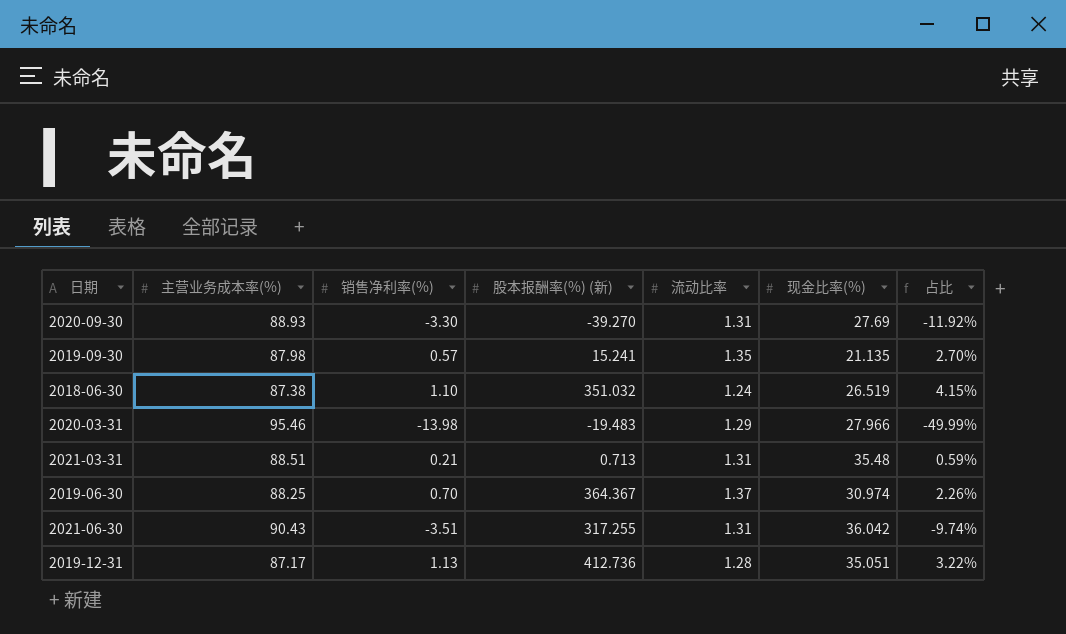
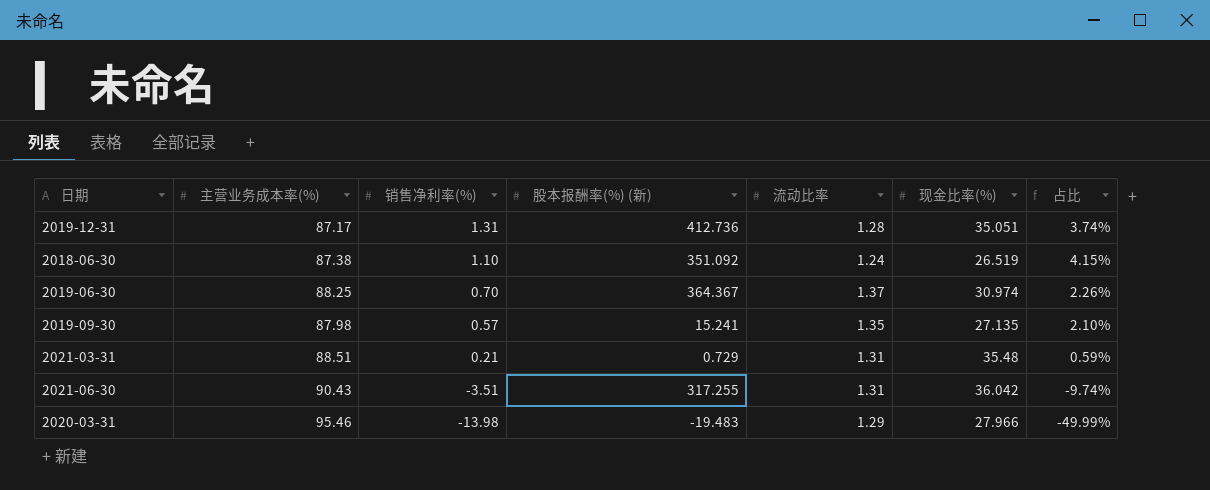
row order: none -> 销售净利率(%) descending
row 2020-09-30: 88.93 | -3.30 | -39.270 | 1.31 | 27.69 | -11.92% -> none
2019-12-31 | 销售净利率(%): 1.13 -> 1.31
2019-12-31 | 占比: 3.22% -> 3.74%
2018-06-30 | 股本报酬率(%) (新): 351.032 -> 351.092
2019-09-30 | 现金比率(%): 21.135 -> 27.135
2019-09-30 | 占比: 2.70% -> 2.10%
2021-03-31 | 股本报酬率(%) (新): 0.713 -> 0.729

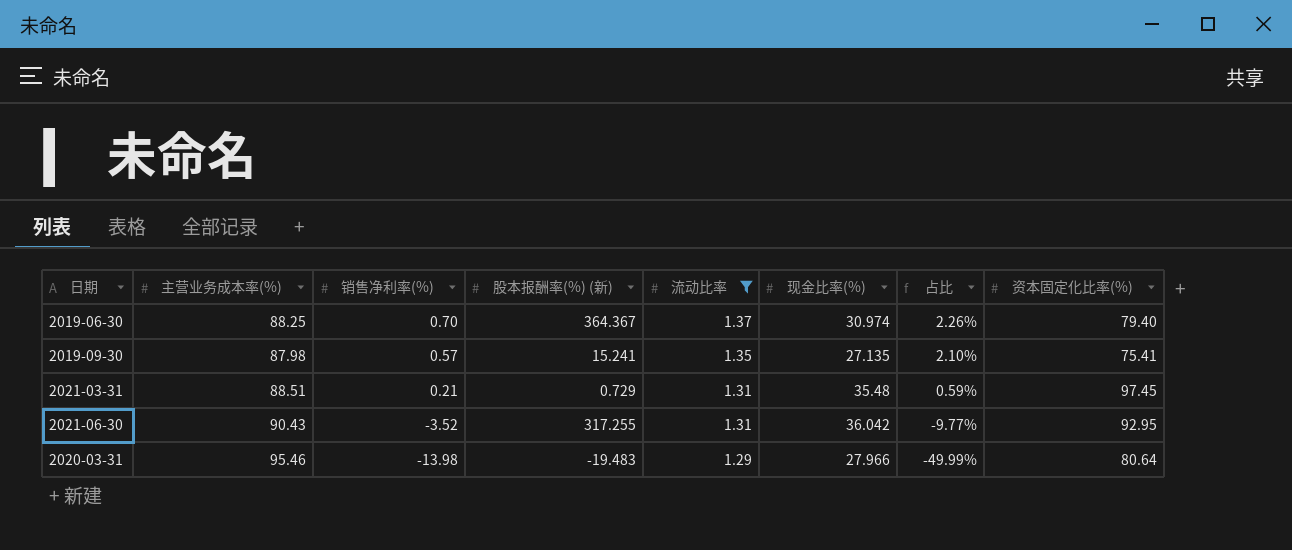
filter: none -> 流动比率 >= 1.29
column 资本固定化比率(%) | position: none -> 8
2021-06-30 | 销售净利率(%): -3.51 -> -3.52
2021-06-30 | 占比: -9.74% -> -9.77%

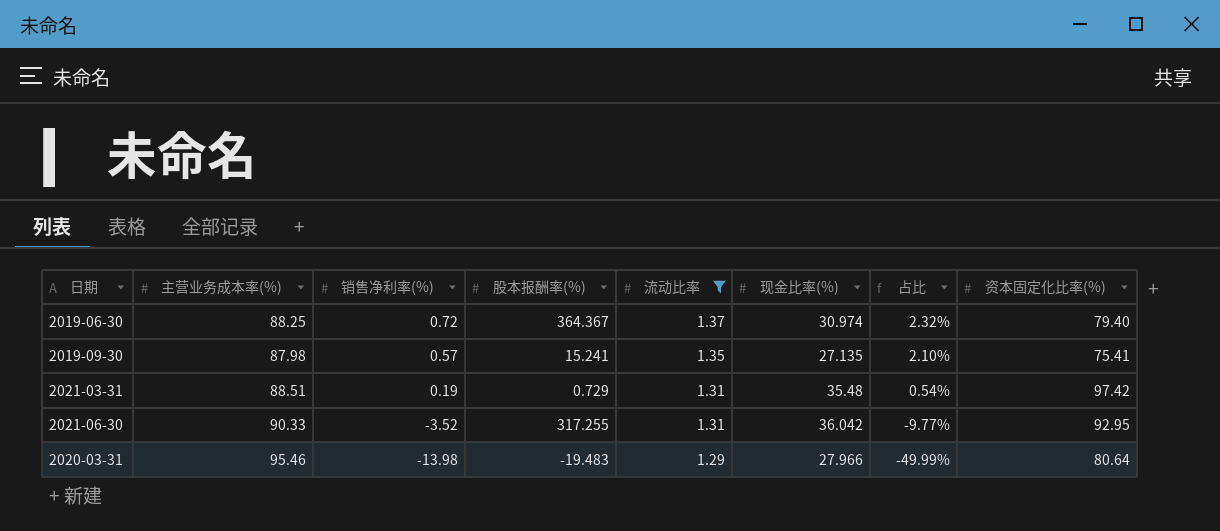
column name: 股本报酬率(%) (新) -> 股本报酬率(%)
2019-06-30 | 销售净利率(%): 0.70 -> 0.72
2019-06-30 | 占比: 2.26% -> 2.32%
2021-03-31 | 销售净利率(%): 0.21 -> 0.19
2021-03-31 | 占比: 0.59% -> 0.54%
2021-03-31 | 资本固定化比率(%): 97.45 -> 97.42
2021-06-30 | 主营业务成本率(%): 90.43 -> 90.33

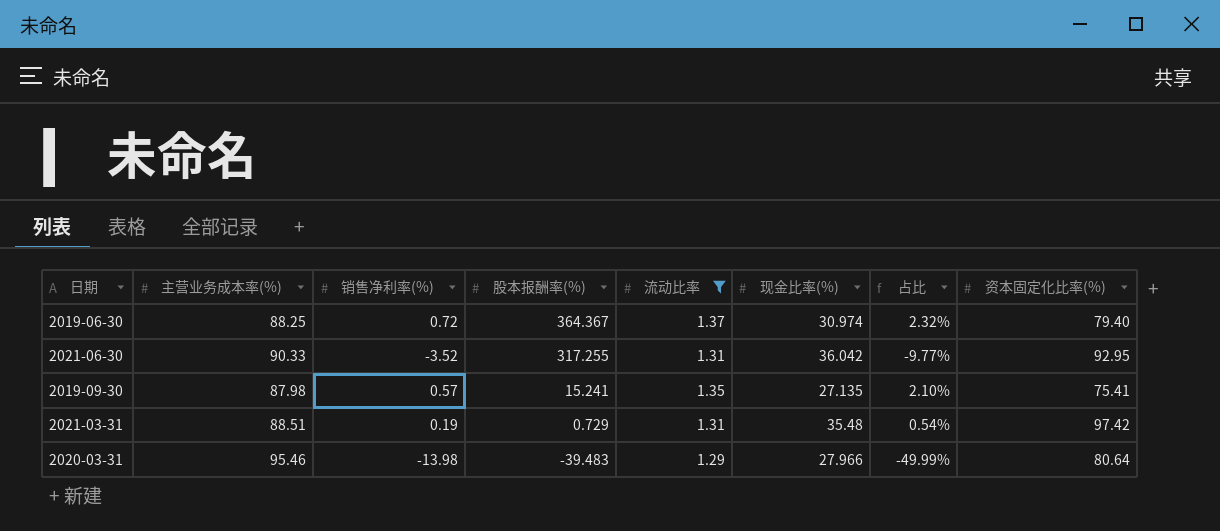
row order: 销售净利率(%) descending -> 股本报酬率(%) descending
2020-03-31 | 股本报酬率(%): -19.483 -> -39.483

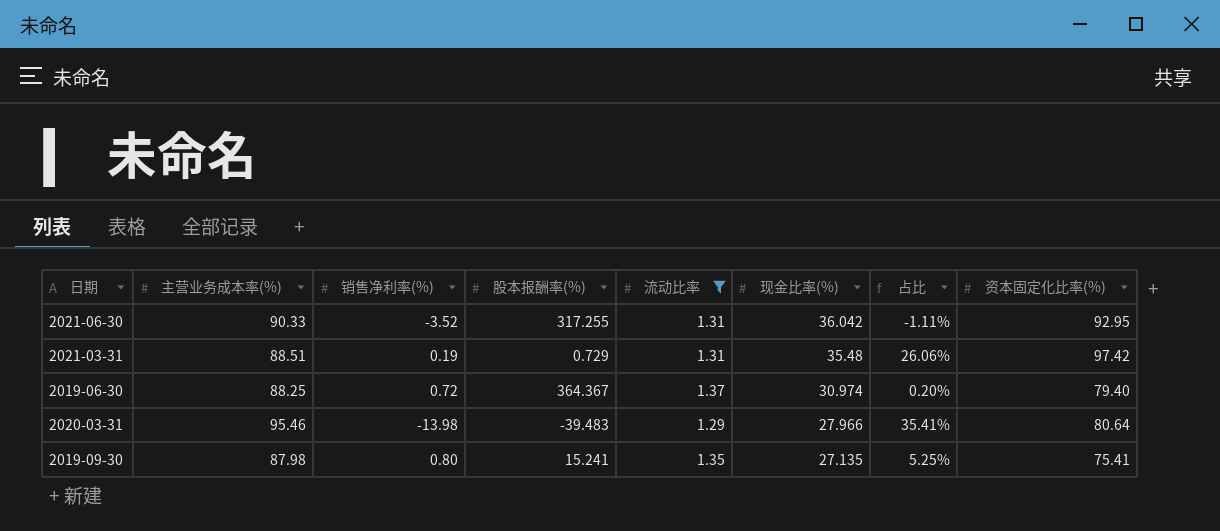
row order: 股本报酬率(%) descending -> 现金比率(%) descending
column 占比 | formula: [销售净利率(%)] / [现金比率(%)] -> [销售净利率(%)] / [股本报酬率(%)]
2019-09-30 | 销售净利率(%): 0.57 -> 0.80

